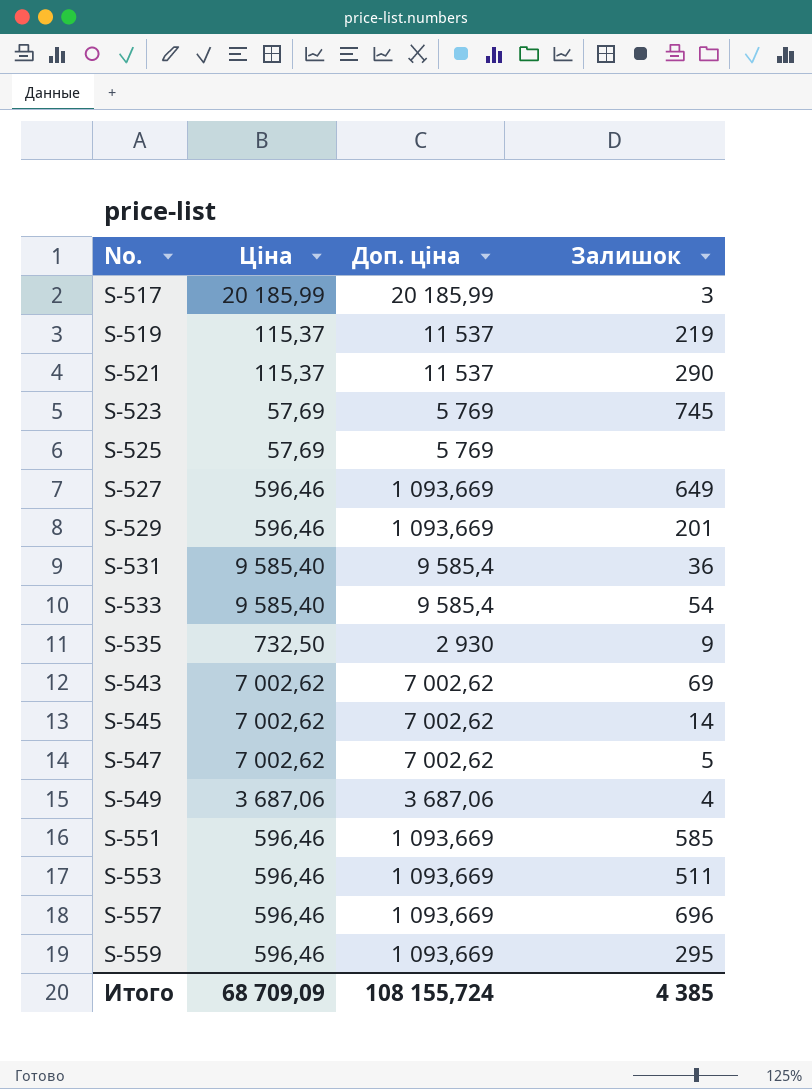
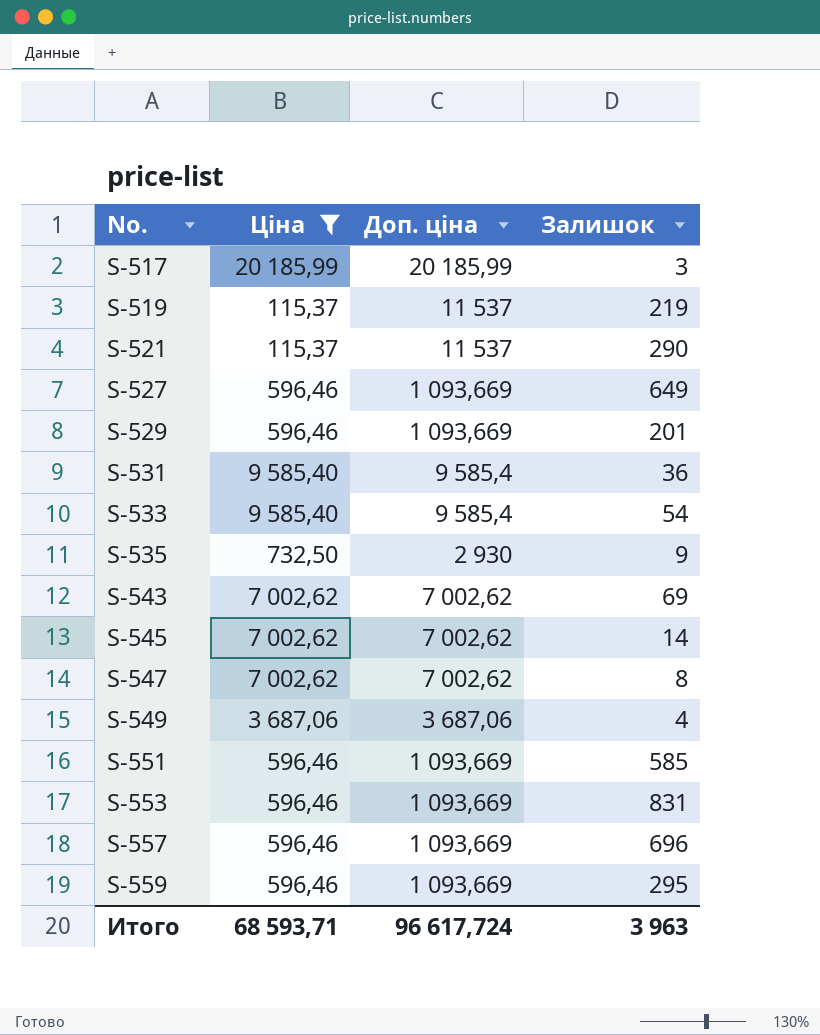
filter: none -> Ціна != 57,69
S-547 | Залишок: 5 -> 8
S-553 | Залишок: 511 -> 831
Итого | Ціна: 68 709,09 -> 68 593,71
Итого | Доп. ціна: 108 155,724 -> 96 617,724
Итого | Залишок: 4 385 -> 3 963

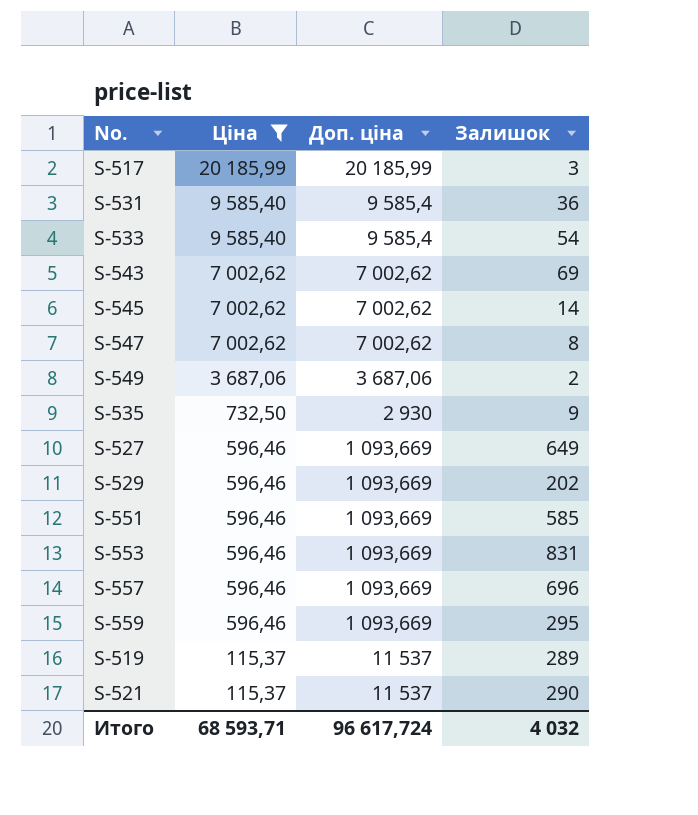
row order: No. ascending -> Ціна descending
S-549 | Залишок: 4 -> 2
S-529 | Залишок: 201 -> 202
S-519 | Залишок: 219 -> 289
Итого | Залишок: 3 963 -> 4 032

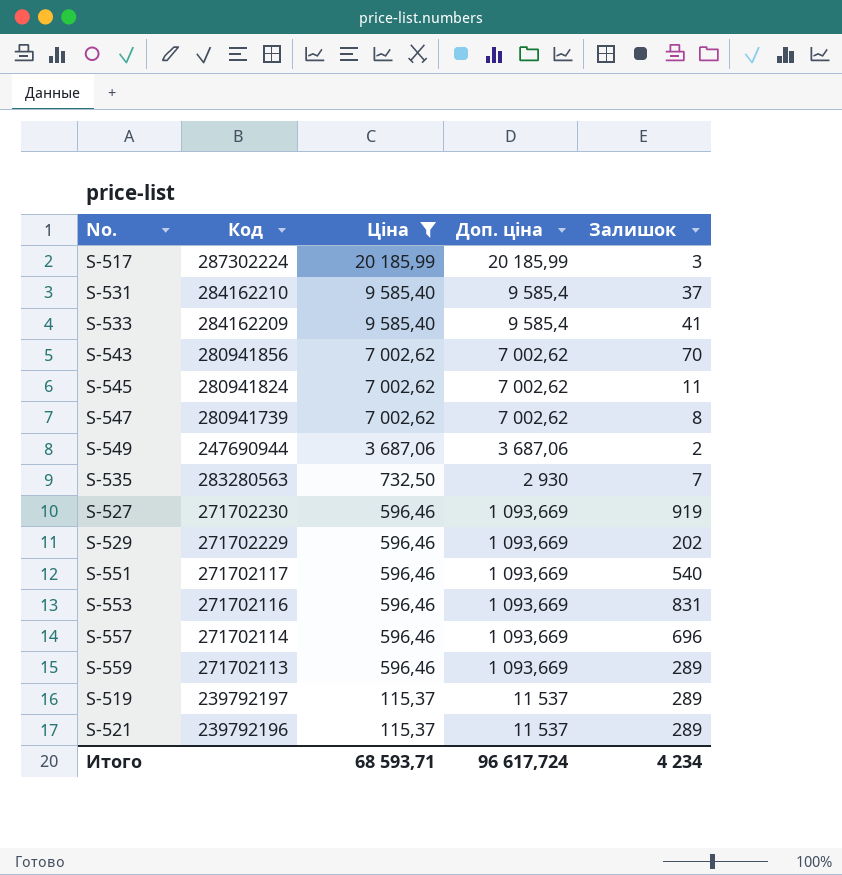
column Код | position: none -> 2
S-531 | Залишок: 36 -> 37
S-533 | Залишок: 54 -> 41
S-543 | Залишок: 69 -> 70
S-545 | Залишок: 14 -> 11
S-535 | Залишок: 9 -> 7
S-527 | Залишок: 649 -> 919
S-551 | Залишок: 585 -> 540
S-559 | Залишок: 295 -> 289
S-521 | Залишок: 290 -> 289
Итого | Залишок: 4 032 -> 4 234

